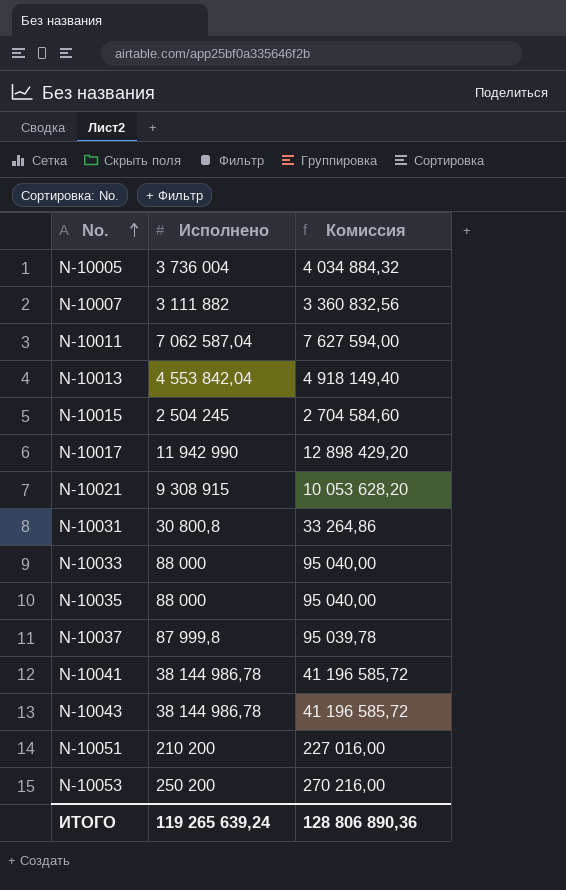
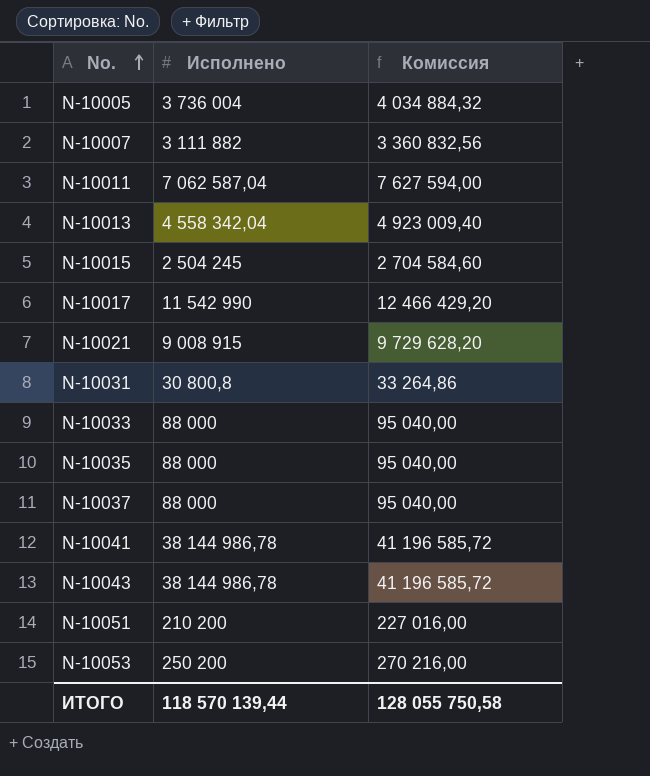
N-10013 | Исполнено: 4 553 842,04 -> 4 558 342,04
N-10013 | Комиссия: 4 918 149,40 -> 4 923 009,40
N-10017 | Исполнено: 11 942 990 -> 11 542 990
N-10017 | Комиссия: 12 898 429,20 -> 12 466 429,20
N-10021 | Исполнено: 9 308 915 -> 9 008 915
N-10021 | Комиссия: 10 053 628,20 -> 9 729 628,20
N-10037 | Исполнено: 87 999,8 -> 88 000
N-10037 | Комиссия: 95 039,78 -> 95 040,00
ИТОГО | Исполнено: 119 265 639,24 -> 118 570 139,44
ИТОГО | Комиссия: 128 806 890,36 -> 128 055 750,58

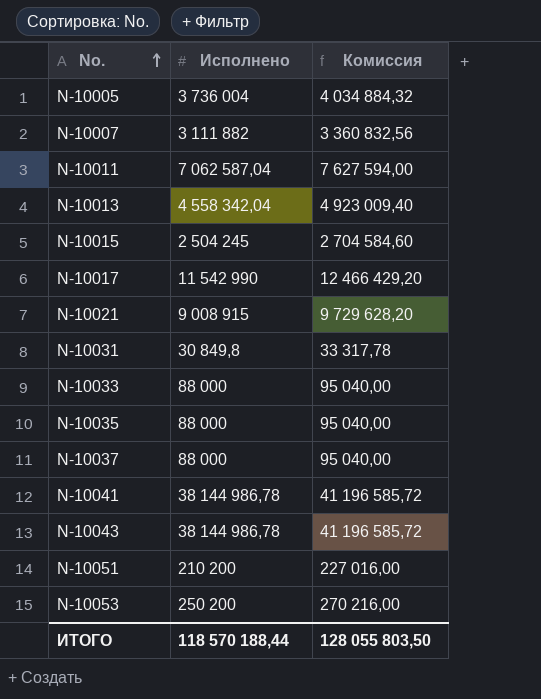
N-10031 | Исполнено: 30 800,8 -> 30 849,8
N-10031 | Комиссия: 33 264,86 -> 33 317,78
ИТОГО | Исполнено: 118 570 139,44 -> 118 570 188,44
ИТОГО | Комиссия: 128 055 750,58 -> 128 055 803,50

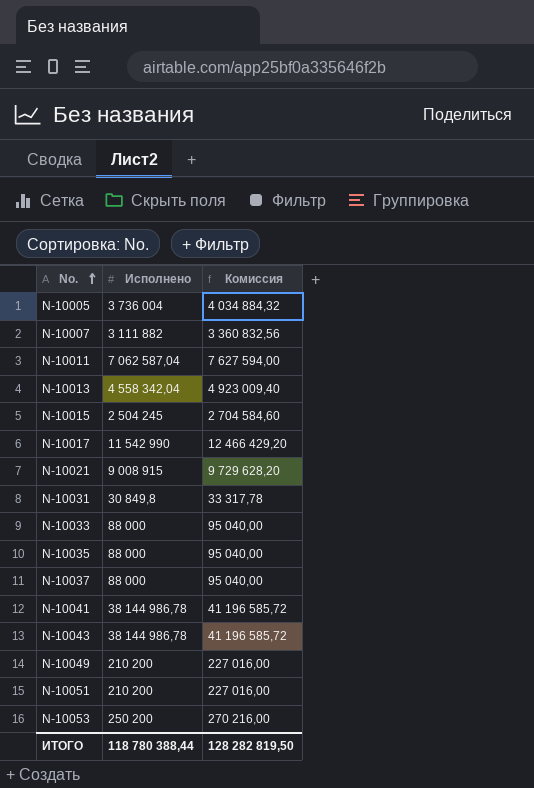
row N-10049: none -> 210 200 | 227 016,00
ИТОГО | Исполнено: 118 570 188,44 -> 118 780 388,44
ИТОГО | Комиссия: 128 055 803,50 -> 128 282 819,50

